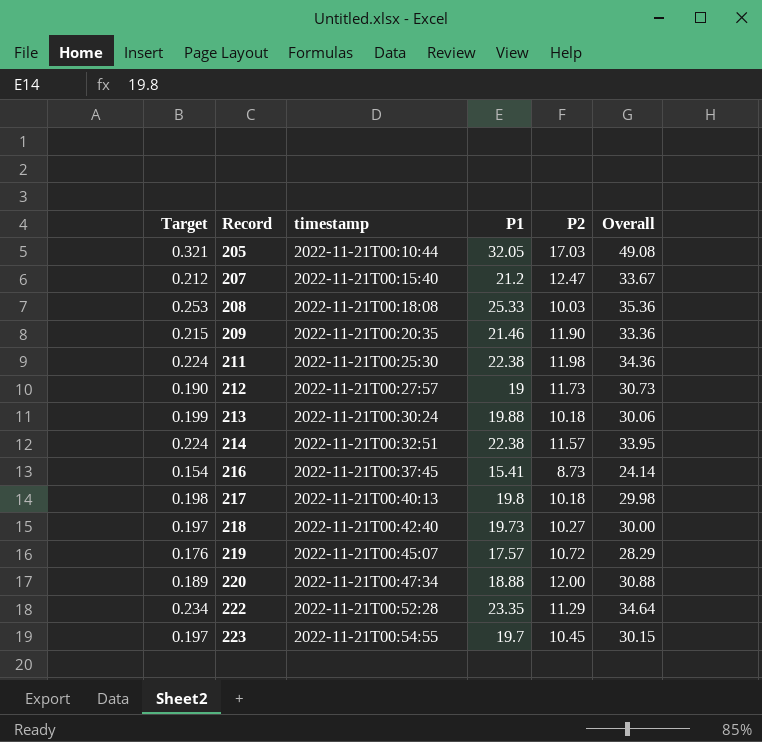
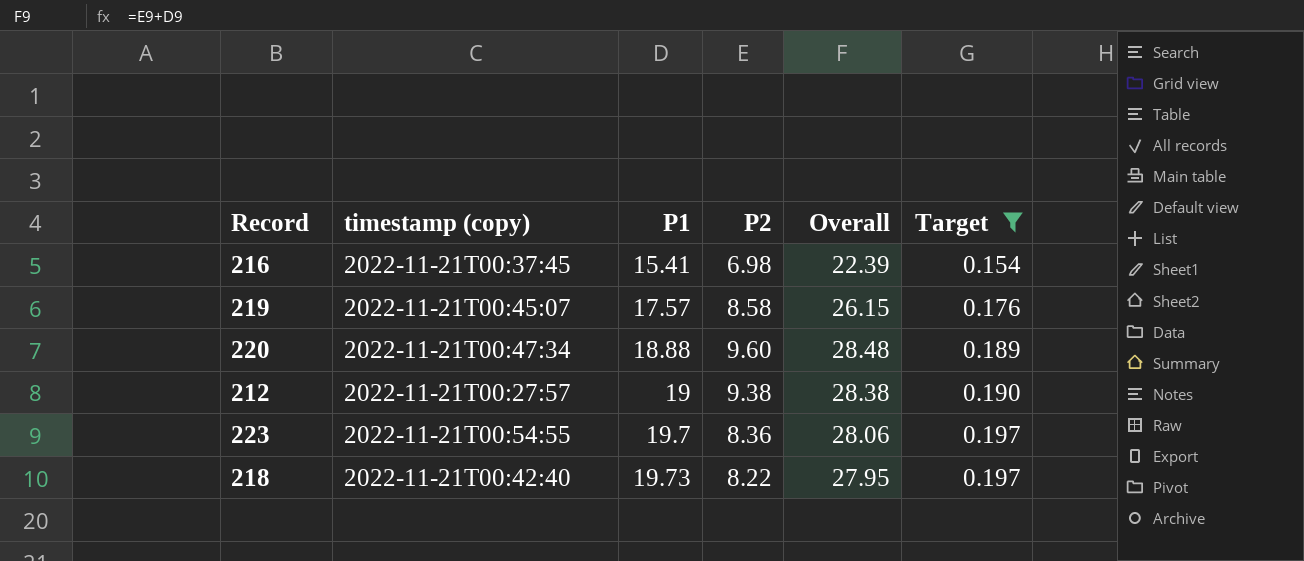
filter: none -> Target <= 0.197
row order: Record ascending -> P1 ascending
column name: timestamp -> timestamp (copy)
column Target | position: 1 -> 6
216 | P2: 8.73 -> 6.98
216 | Overall: 24.14 -> 22.39
219 | P2: 10.72 -> 8.58
219 | Overall: 28.29 -> 26.15
220 | P2: 12.00 -> 9.60
220 | Overall: 30.88 -> 28.48
212 | P2: 11.73 -> 9.38
212 | Overall: 30.73 -> 28.38
223 | P2: 10.45 -> 8.36
223 | Overall: 30.15 -> 28.06
218 | P2: 10.27 -> 8.22
218 | Overall: 30.00 -> 27.95

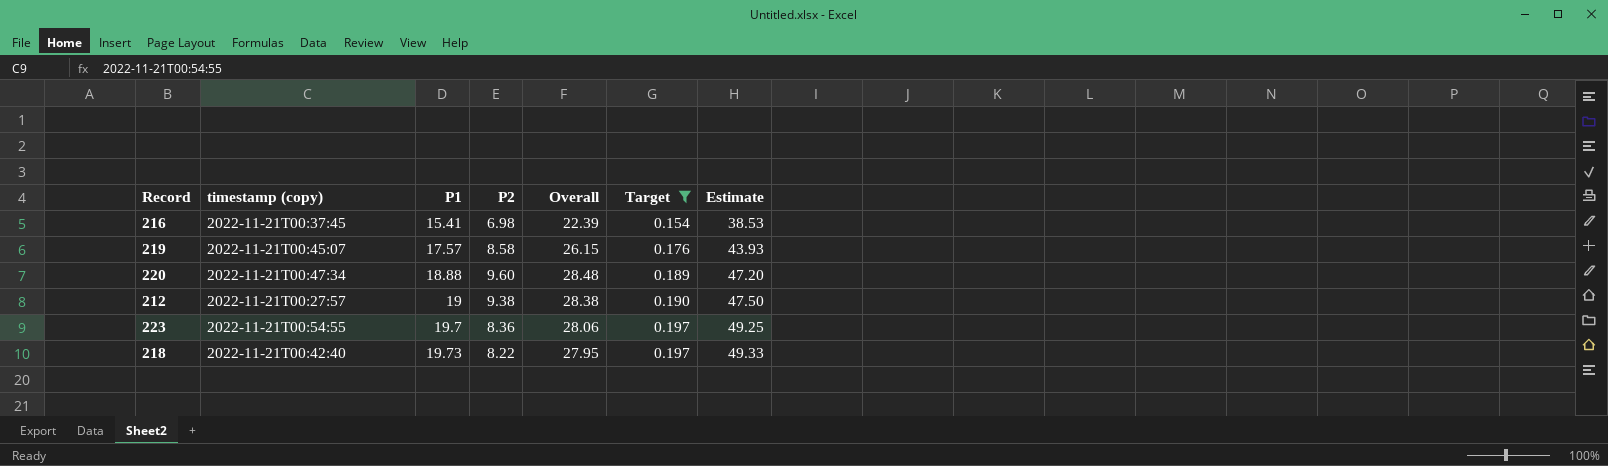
column Estimate | formula: none -> [P1] * 2.5

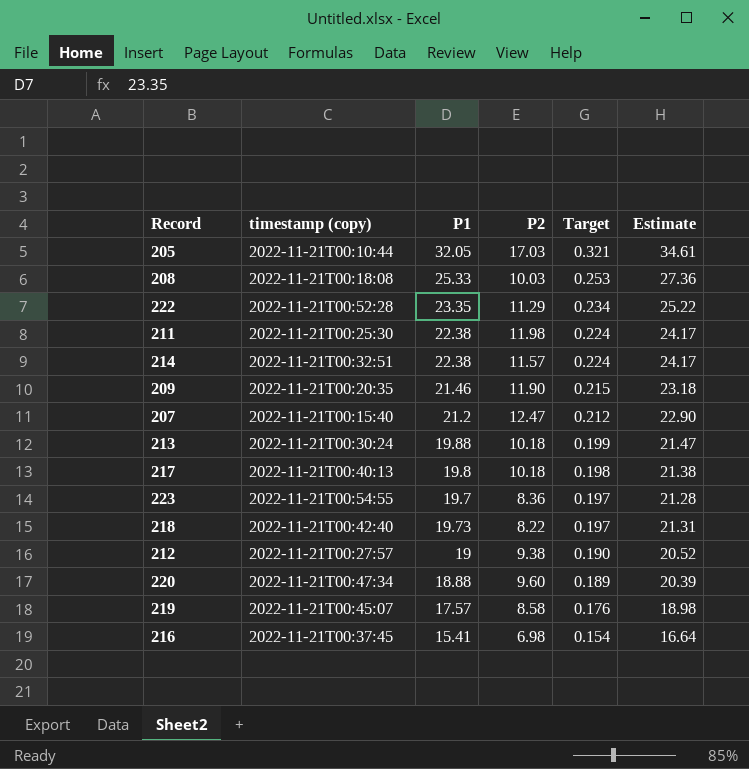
filter: Target <= 0.197 -> none
row order: P1 ascending -> Target descending
column Overall | formula: [P1] + [P2] -> none
column Estimate | formula: [P1] * 2.5 -> [P1] * 1.08

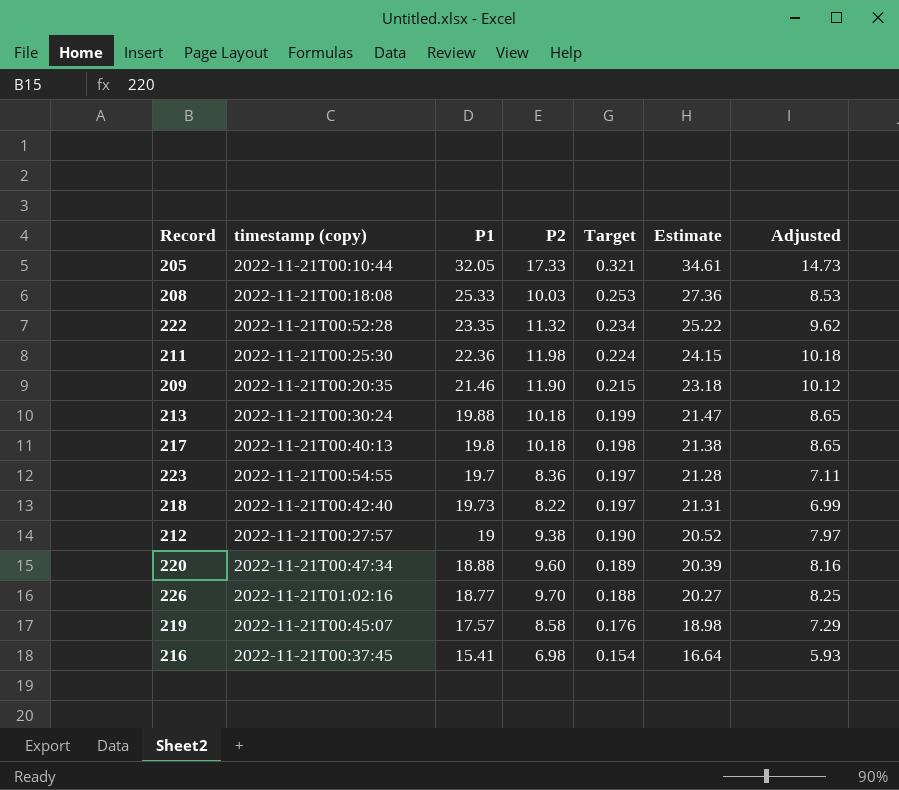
column Adjusted | formula: none -> [P2] * 0.85
row 214: 2022-11-21T00:32:51 | 22.38 | 11.57 | 0.224 | 24.17 -> none
row 207: 2022-11-21T00:15:40 | 21.2 | 12.47 | 0.212 | 22.90 -> none
205 | P2: 17.03 -> 17.33
222 | P2: 11.29 -> 11.32
211 | P1: 22.38 -> 22.36
211 | Estimate: 24.17 -> 24.15
row 226: none -> 2022-11-21T01:02:16 | 18.77 | 9.70 | 0.188 | 20.27 | 8.25

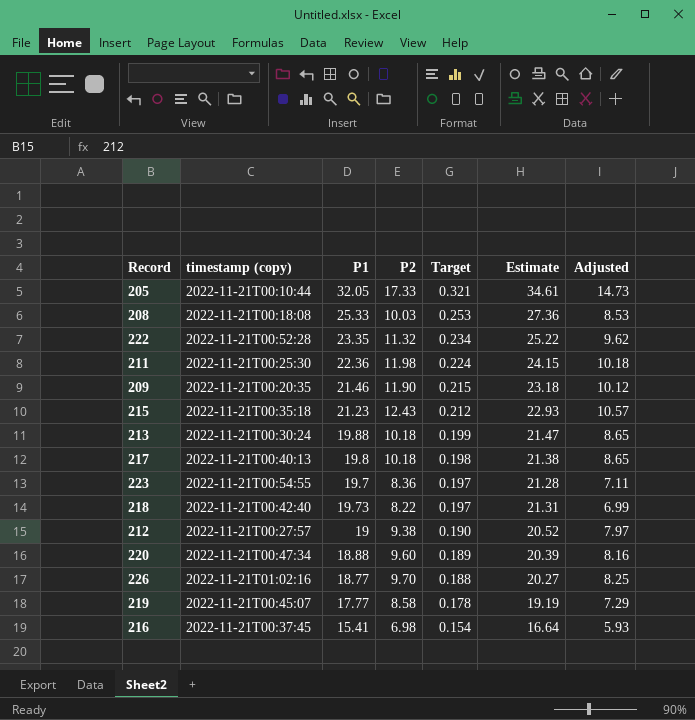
row 215: none -> 2022-11-21T00:35:18 | 21.23 | 12.43 | 0.212 | 22.93 | 10.57
219 | P1: 17.57 -> 17.77
219 | Target: 0.176 -> 0.178
219 | Estimate: 18.98 -> 19.19

